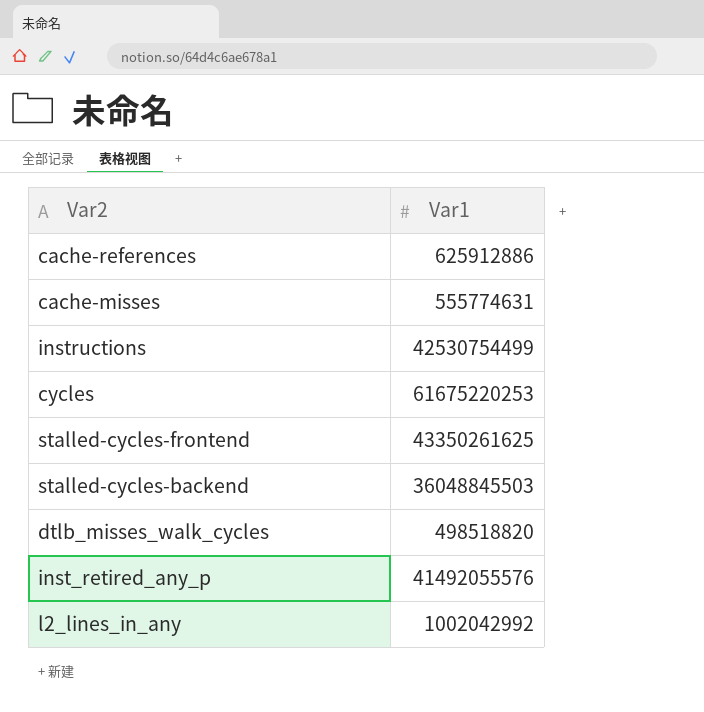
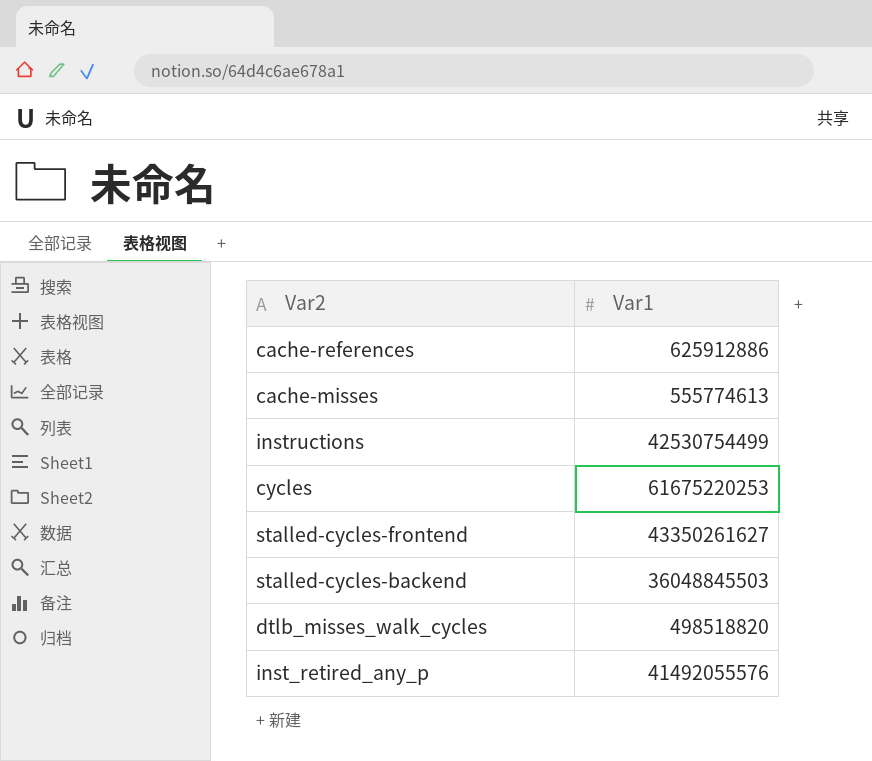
row l2_lines_in_any: 1002042992 -> none
cache-misses | Var1: 555774631 -> 555774613
stalled-cycles-frontend | Var1: 43350261625 -> 43350261627

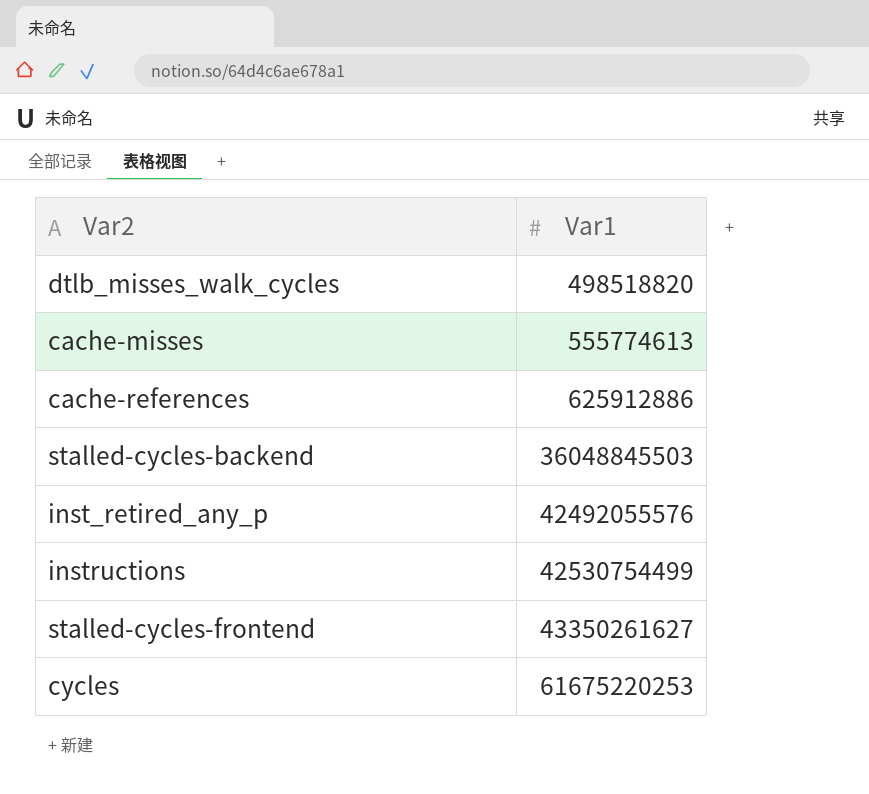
row order: none -> Var1 ascending
inst_retired_any_p | Var1: 41492055576 -> 42492055576

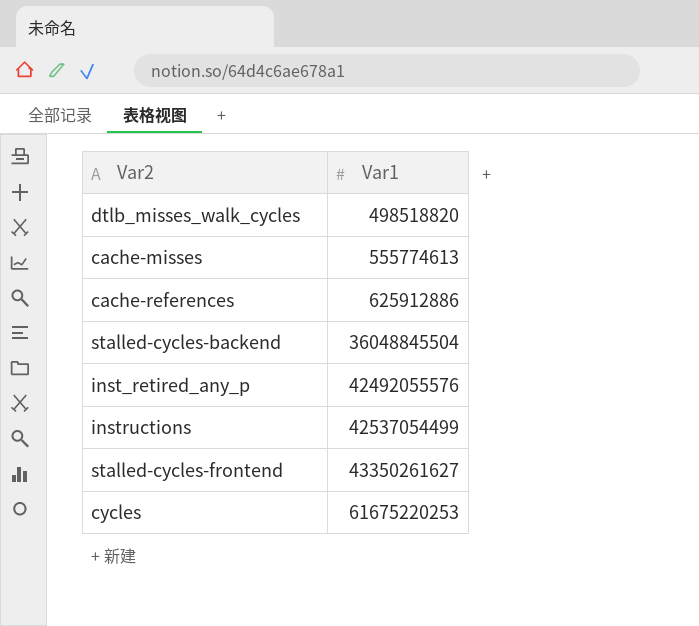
stalled-cycles-backend | Var1: 36048845503 -> 36048845504
instructions | Var1: 42530754499 -> 42537054499

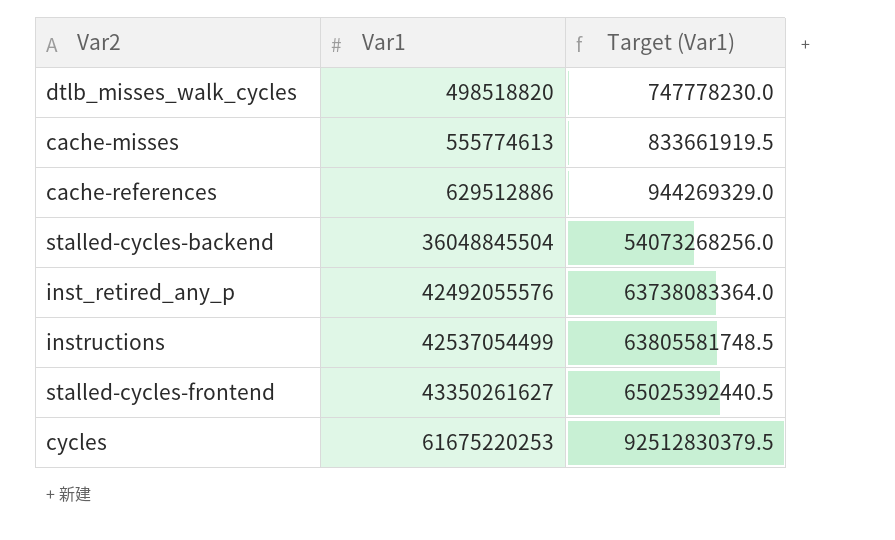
column Target (Var1) | formula: none -> [Var1] * 1.5
cache-references | Var1: 625912886 -> 629512886

